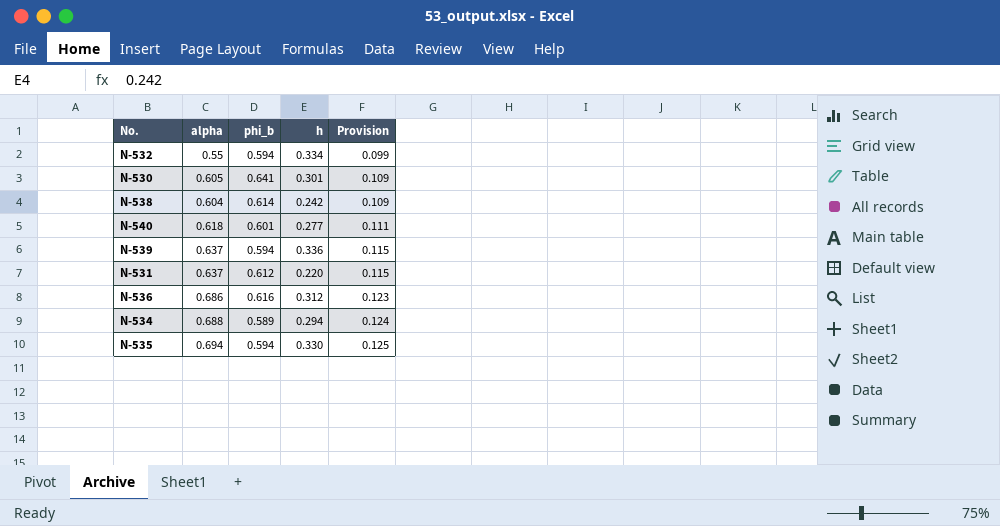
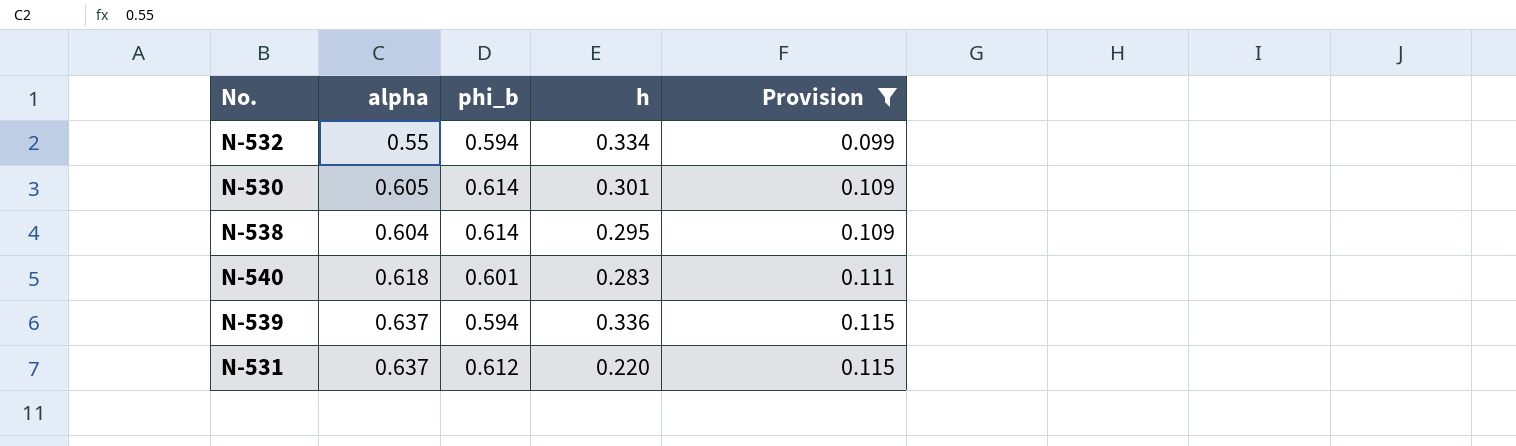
filter: none -> Provision <= 0.115
N-530 | phi_b: 0.641 -> 0.614
N-538 | h: 0.242 -> 0.295
N-540 | h: 0.277 -> 0.283

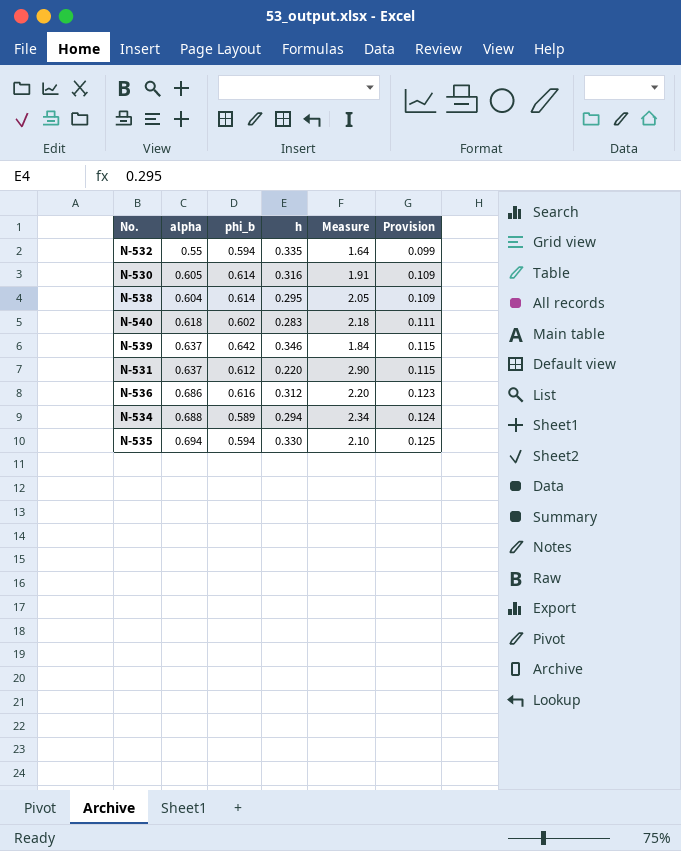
filter: Provision <= 0.115 -> none
column Measure | formula: none -> [alpha] / [h]
N-532 | h: 0.334 -> 0.335
N-530 | h: 0.301 -> 0.316
N-540 | phi_b: 0.601 -> 0.602
N-539 | phi_b: 0.594 -> 0.642
N-539 | h: 0.336 -> 0.346

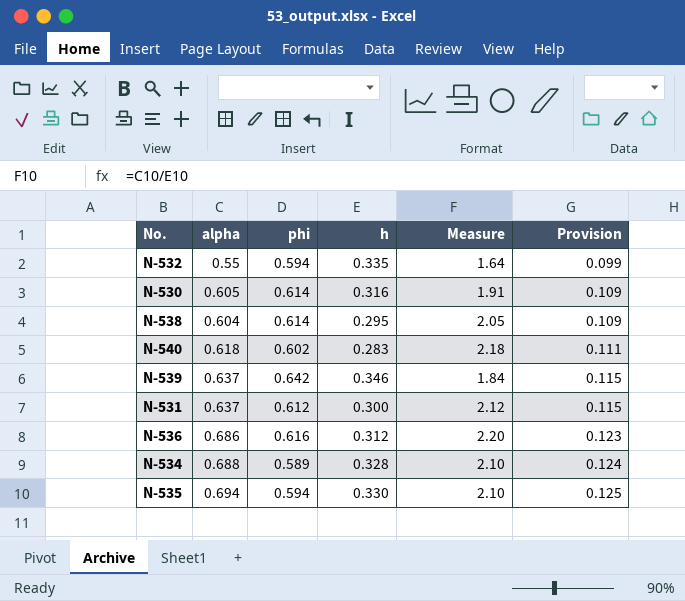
column name: phi_b -> phi
N-531 | h: 0.220 -> 0.300
N-531 | Measure: 2.90 -> 2.12
N-534 | h: 0.294 -> 0.328
N-534 | Measure: 2.34 -> 2.10

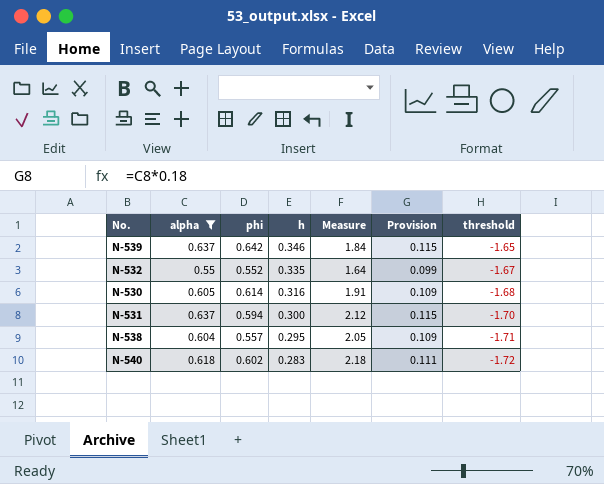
filter: none -> alpha <= 0.637
row order: Provision ascending -> h descending
column threshold | formula: none -> [h] - 2
N-532 | phi: 0.594 -> 0.552
N-531 | phi: 0.612 -> 0.594
N-538 | phi: 0.614 -> 0.557

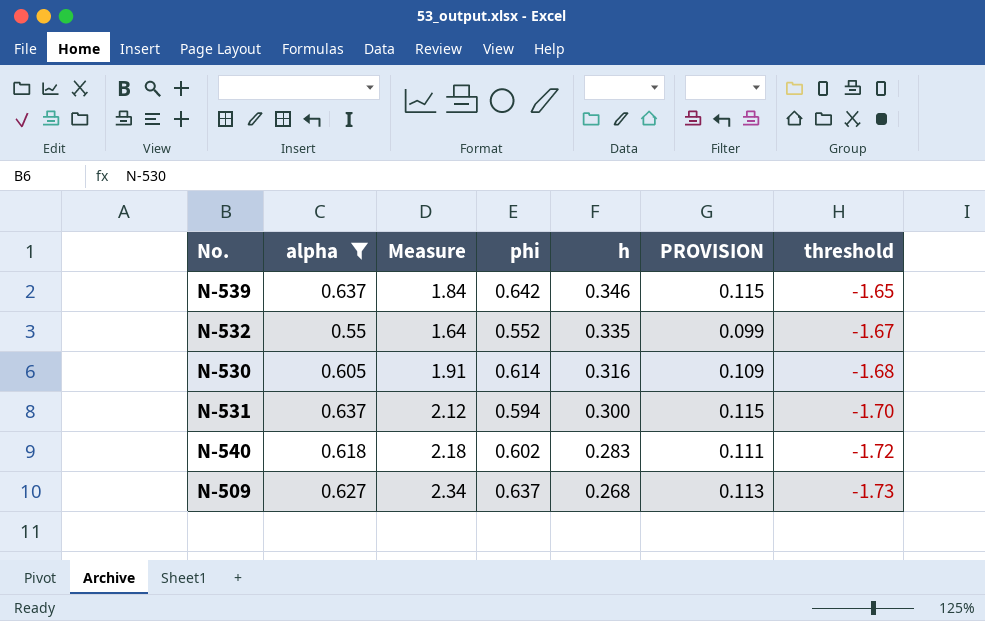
column Measure | position: 5 -> 3
column name: Provision -> PROVISION
row N-538: 0.604 | 0.557 | 0.295 | 2.05 | 0.109 | -1.71 -> none
row N-509: none -> 0.627 | 2.34 | 0.637 | 0.268 | 0.113 | -1.73

